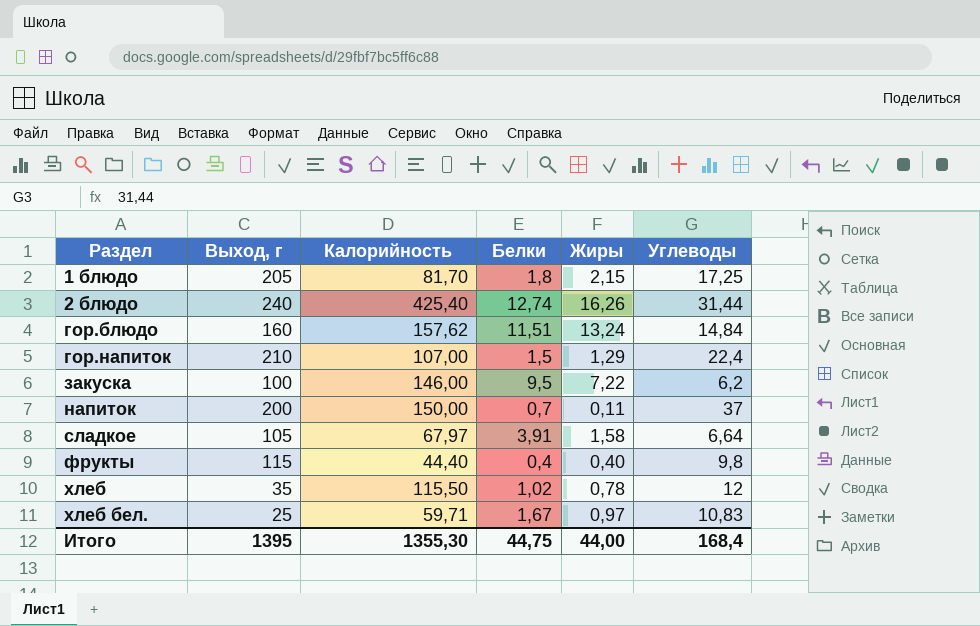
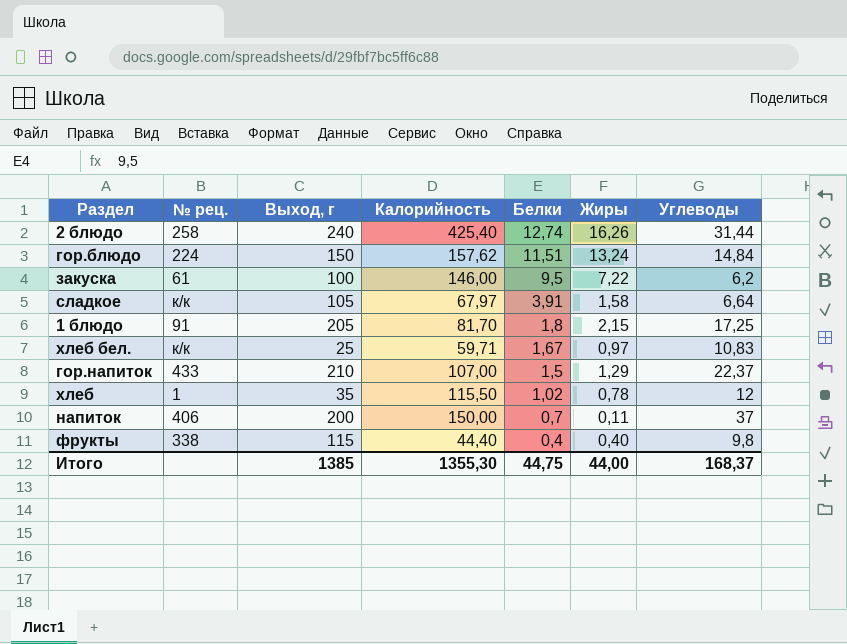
row order: Раздел ascending -> Белки descending
column № рец. | position: none -> 2
гор.блюдо | Выход, г: 160 -> 150
гор.напиток | Углеводы: 22,4 -> 22,37
Итого | Выход, г: 1395 -> 1385
Итого | Углеводы: 168,4 -> 168,37

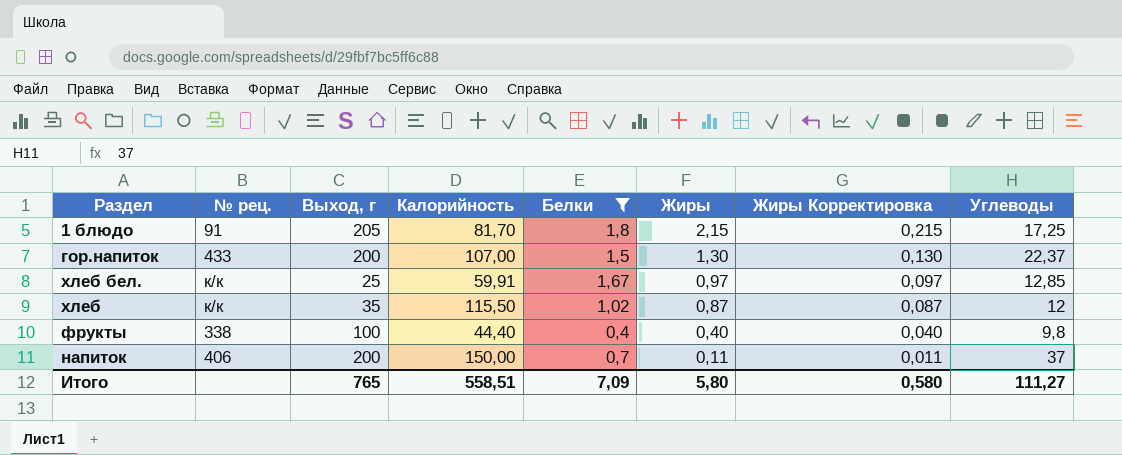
filter: none -> Белки <= 1,8
row order: Белки descending -> Жиры descending
column Жиры Корректировка | formula: none -> [Жиры] * 0,1
гор.напиток | Выход, г: 210 -> 200
гор.напиток | Жиры: 1,29 -> 1,30
хлеб бел. | Калорийность: 59,71 -> 59,91
хлеб бел. | Углеводы: 10,83 -> 12,85
хлеб | № рец.: 1 -> к/к
хлеб | Жиры: 0,78 -> 0,87
фрукты | Выход, г: 115 -> 100
Итого | Выход, г: 1385 -> 765
Итого | Калорийность: 1355,30 -> 558,51
Итого | Белки: 44,75 -> 7,09
Итого | Жиры: 44,00 -> 5,80
Итого | Углеводы: 168,37 -> 111,27

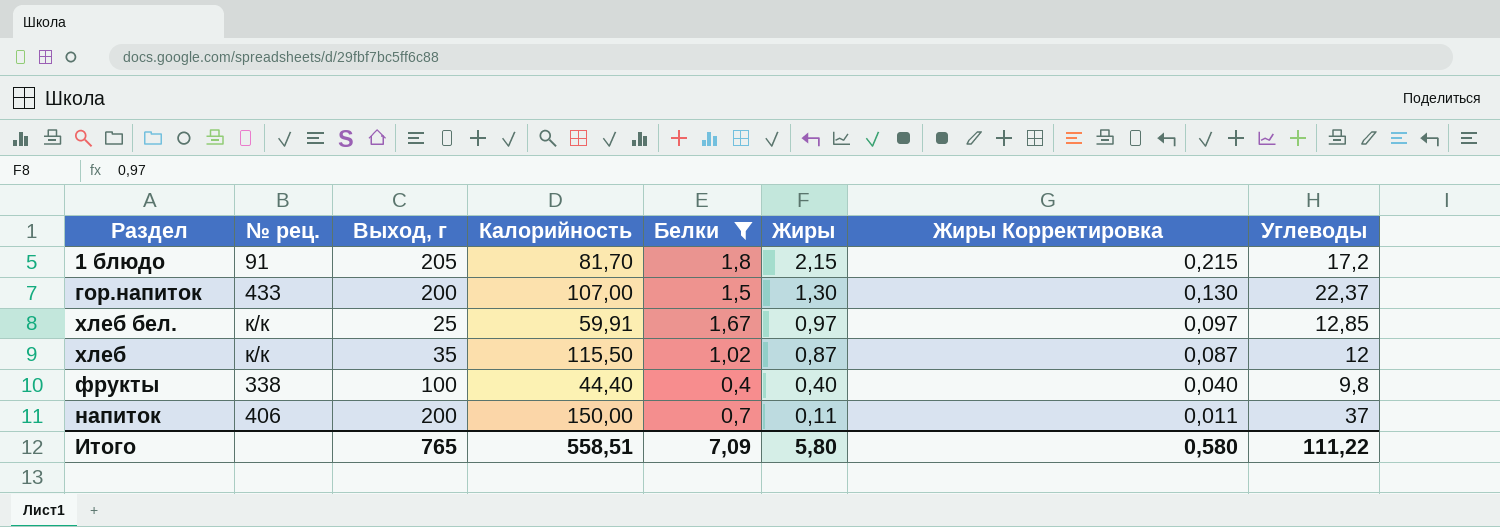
1 блюдо | Углеводы: 17,25 -> 17,2
Итого | Углеводы: 111,27 -> 111,22

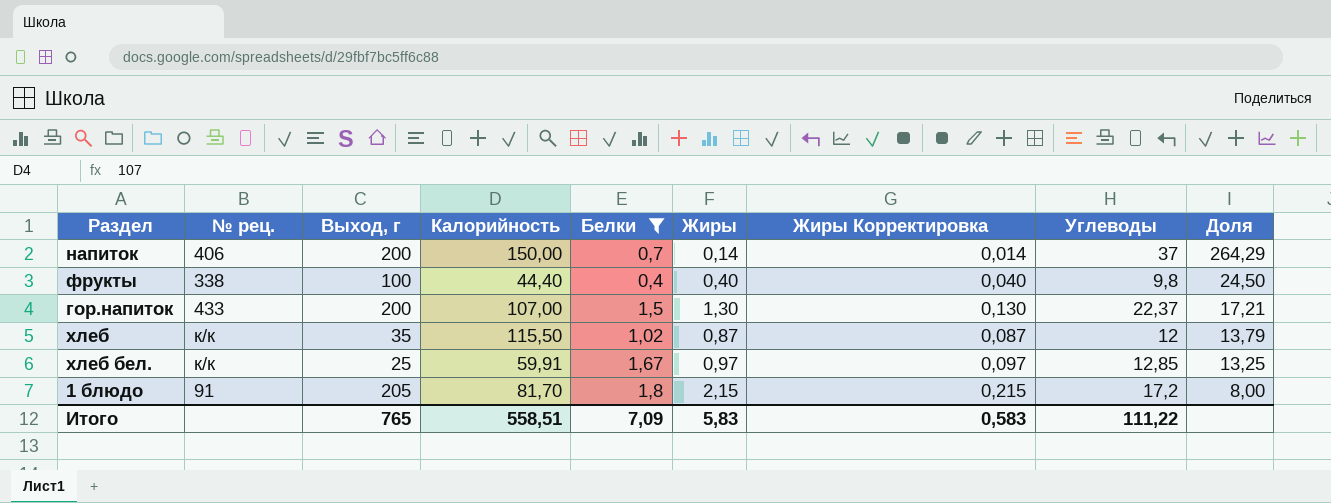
row order: Жиры descending -> Доля descending
column Доля | formula: none -> [Углеводы] / [Жиры]
напиток | Жиры: 0,11 -> 0,14
напиток | Жиры Корректировка: 0,011 -> 0,014
Итого | Жиры: 5,80 -> 5,83
Итого | Жиры Корректировка: 0,580 -> 0,583

